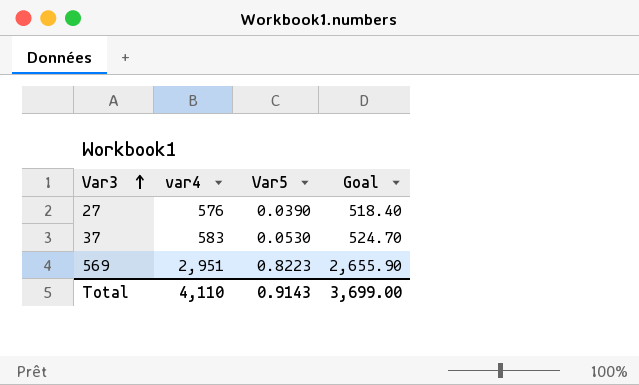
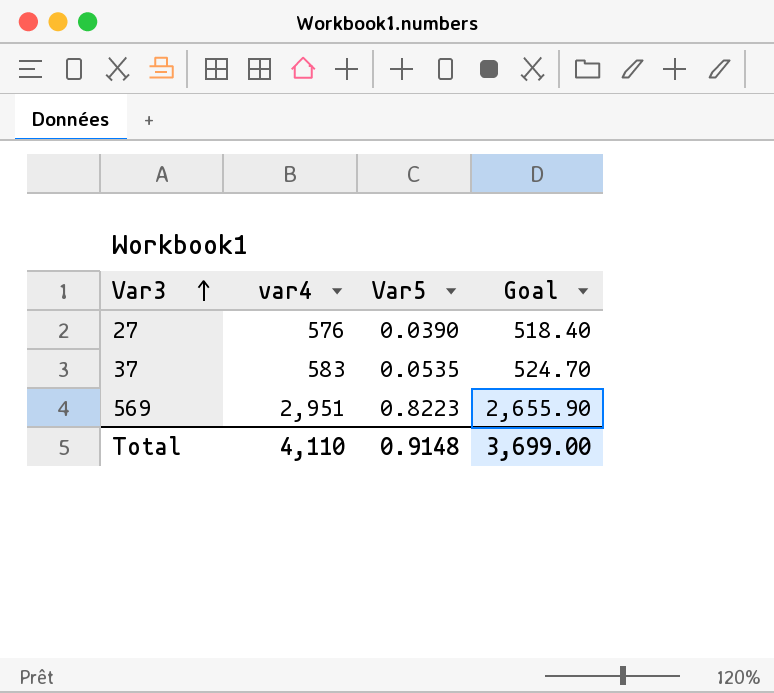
37 | Var5: 0.0530 -> 0.0535
Total | Var5: 0.9143 -> 0.9148

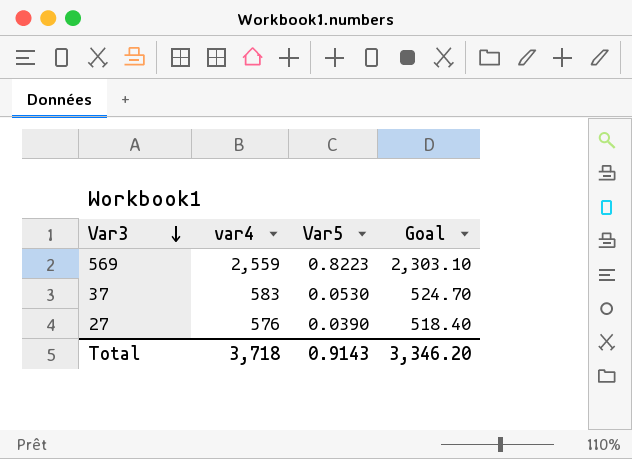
row order: Var3 ascending -> Var3 descending
569 | var4: 2,951 -> 2,559
569 | Goal: 2,655.90 -> 2,303.10
37 | Var5: 0.0535 -> 0.0530
Total | var4: 4,110 -> 3,718
Total | Var5: 0.9148 -> 0.9143
Total | Goal: 3,699.00 -> 3,346.20

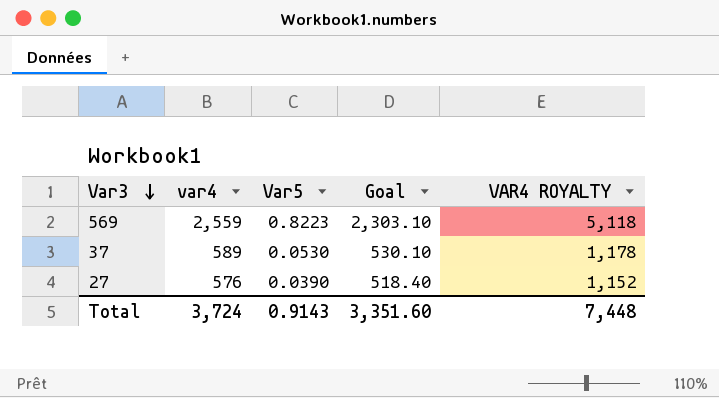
column VAR4 ROYALTY | formula: none -> [var4] * 2
37 | var4: 583 -> 589
37 | Goal: 524.70 -> 530.10
Total | var4: 3,718 -> 3,724
Total | Goal: 3,346.20 -> 3,351.60

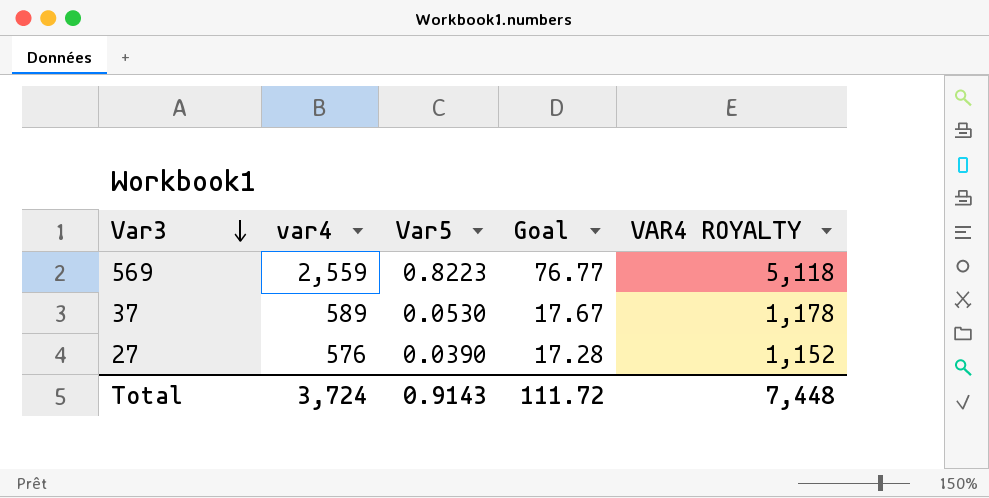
column Goal | formula: [var4] * 0.9 -> [var4] * 0.03
Total | Goal: 3,351.60 -> 111.72

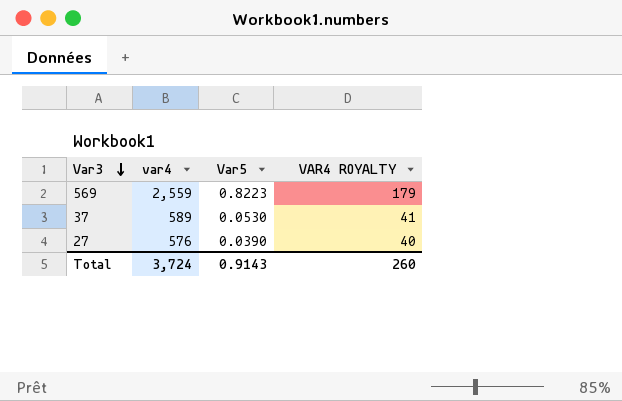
column Goal | formula: [var4] * 0.03 -> none
column VAR4 ROYALTY | formula: [var4] * 2 -> [var4] * 0.07
Total | VAR4 ROYALTY: 7,448 -> 260

